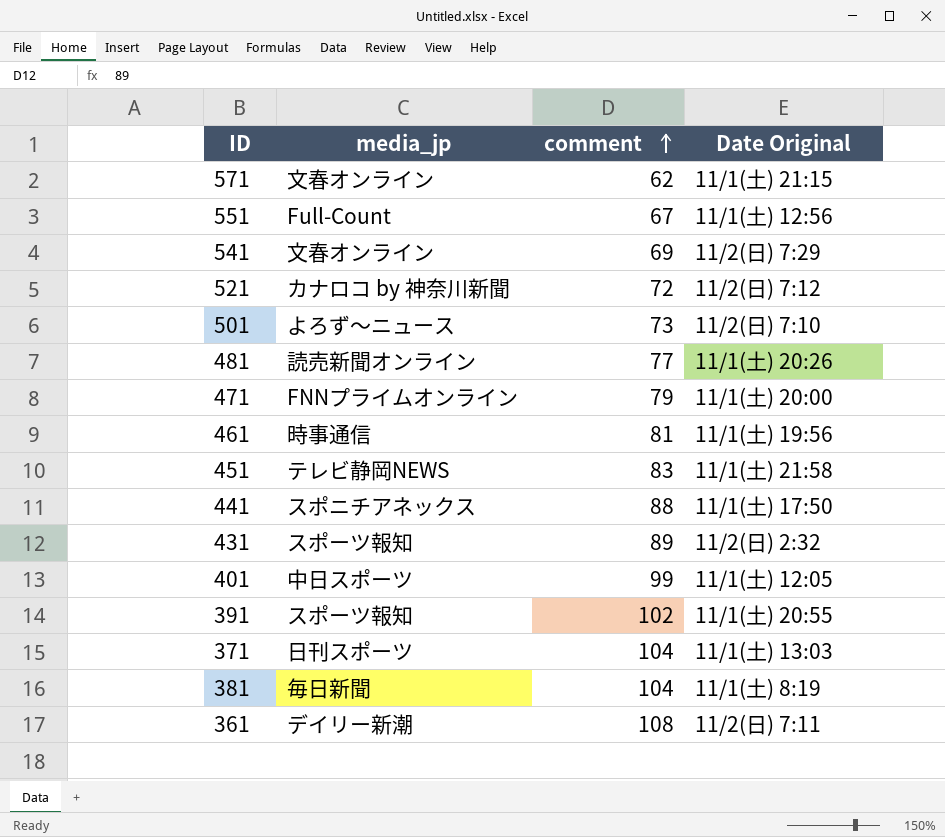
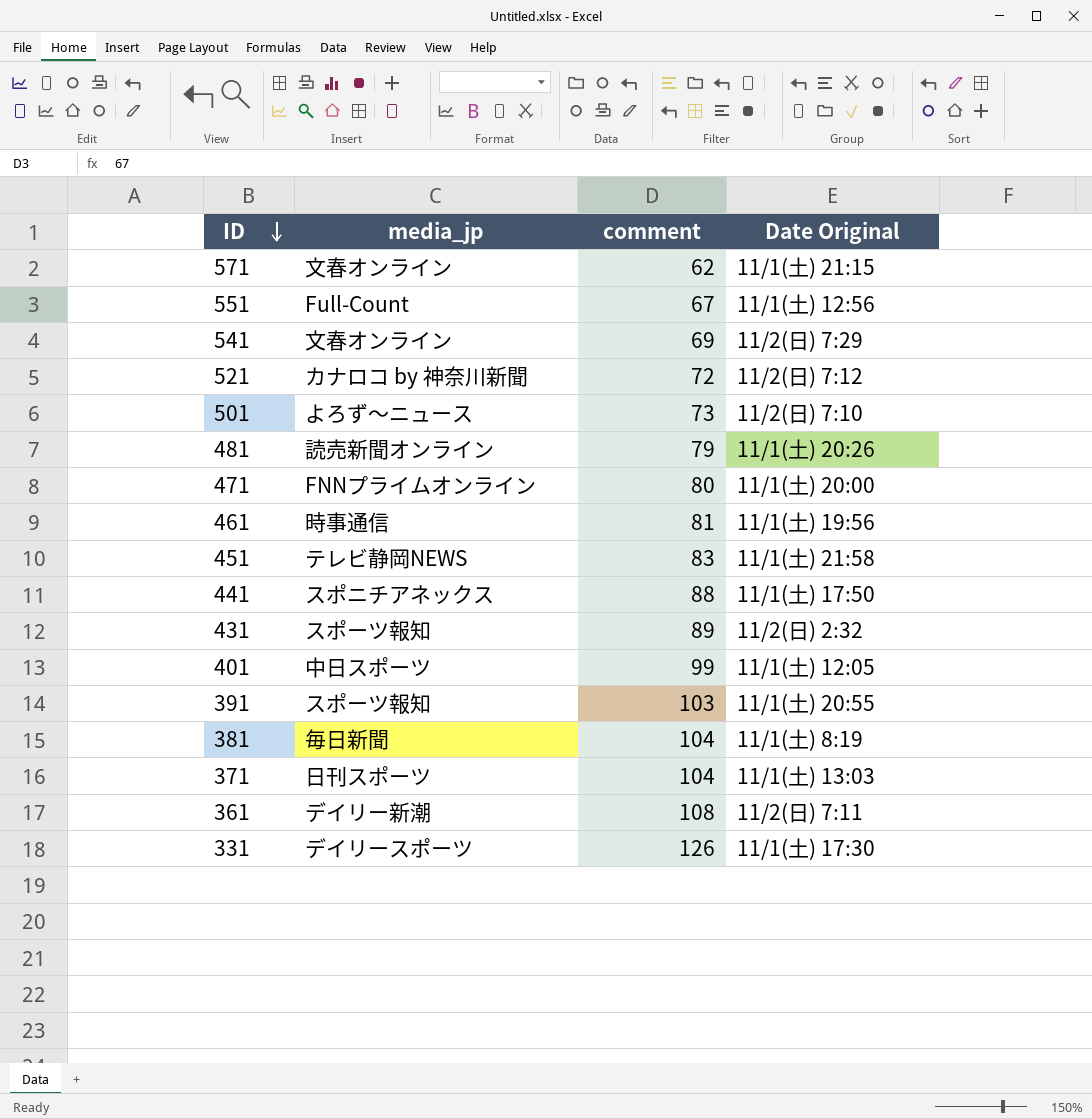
row order: comment ascending -> ID descending
481 | comment: 77 -> 79
471 | comment: 79 -> 80
391 | comment: 102 -> 103
row 331: none -> デイリースポーツ | 126 | 11/1(土) 17:30

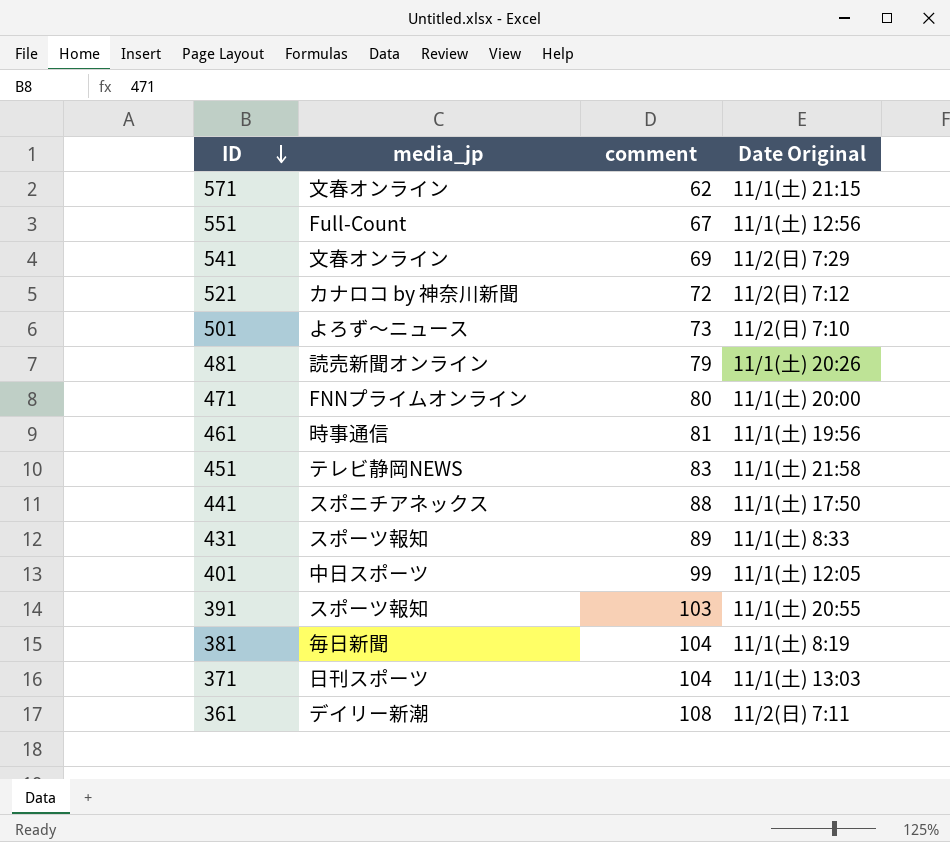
row 331: デイリースポーツ | 126 | 11/1(土) 17:30 -> none
431 | Date Original: 11/2(日) 2:32 -> 11/1(土) 8:33

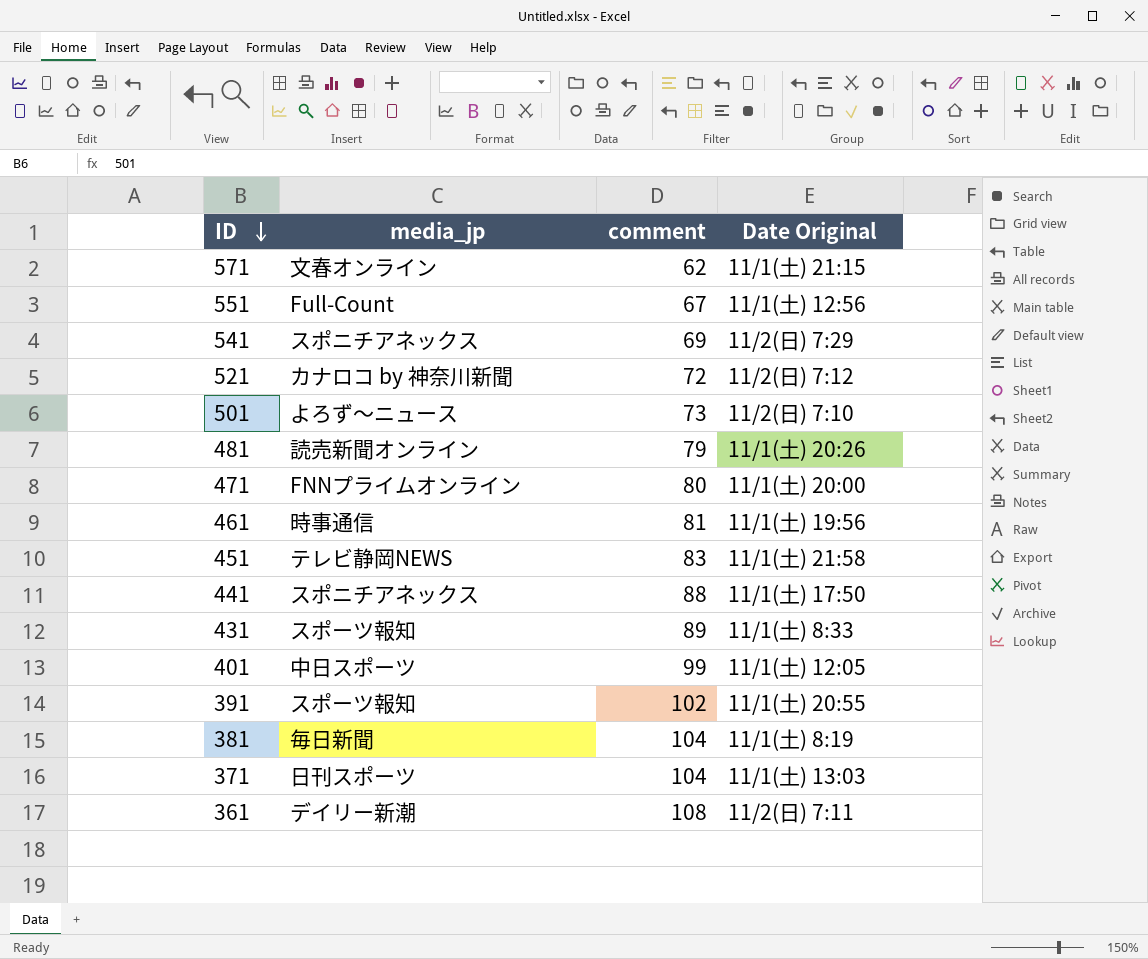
541 | media_jp: 文春オンライン -> スポニチアネックス
391 | comment: 103 -> 102

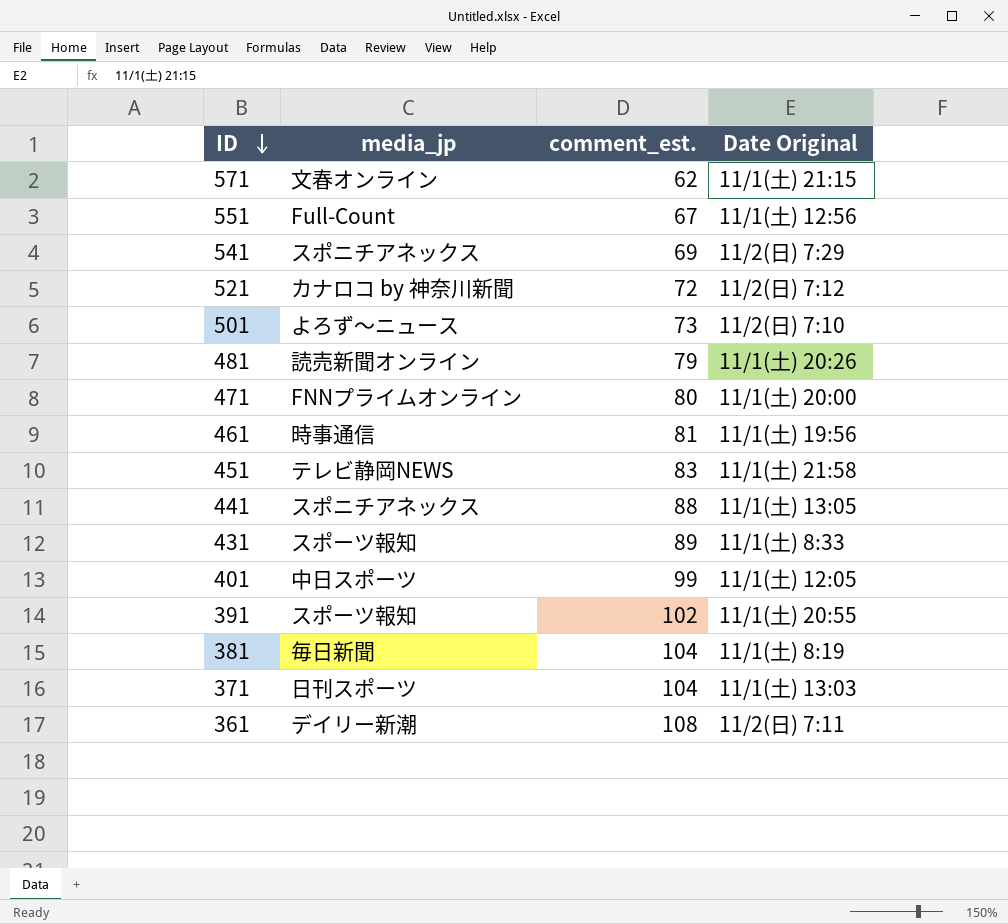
column name: comment -> comment_est.
441 | Date Original: 11/1(土) 17:50 -> 11/1(土) 13:05

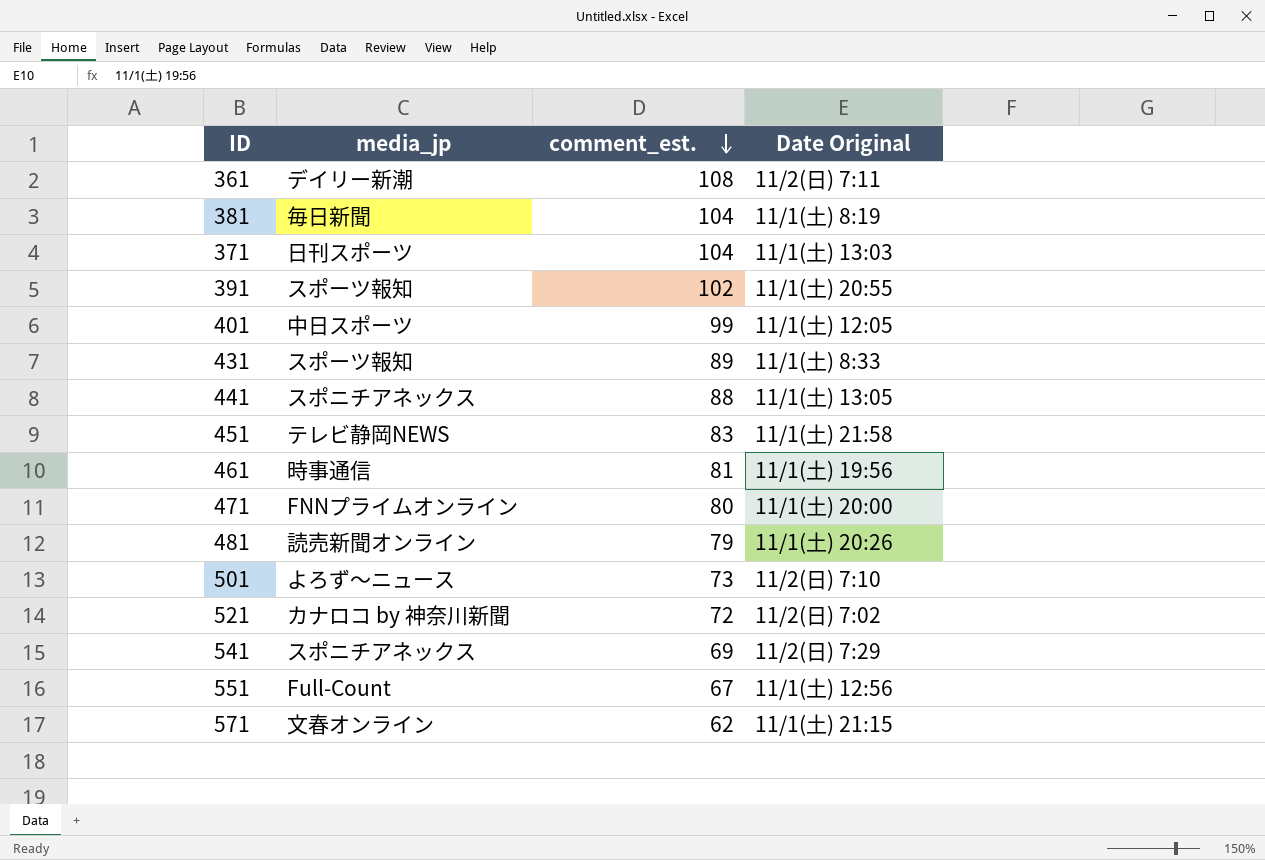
row order: ID descending -> comment_est. descending
521 | Date Original: 11/2(日) 7:12 -> 11/2(日) 7:02

